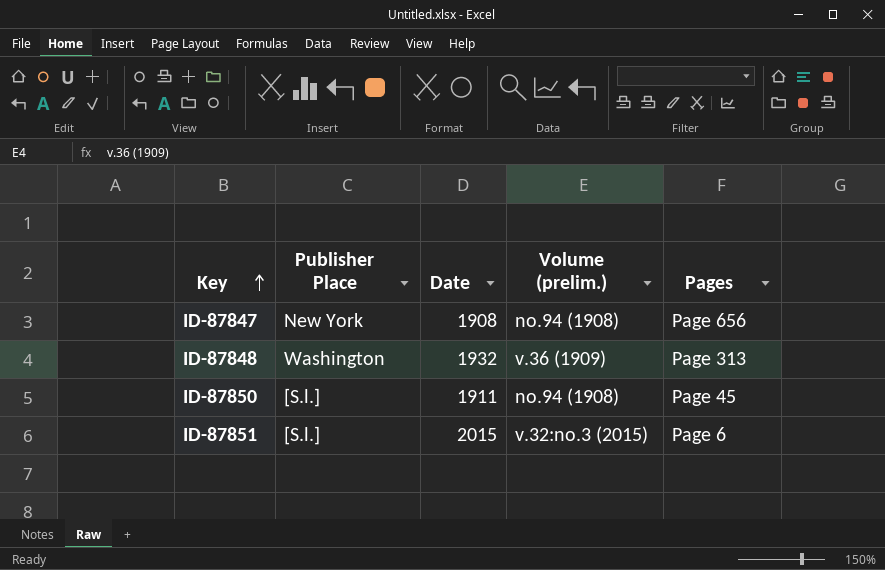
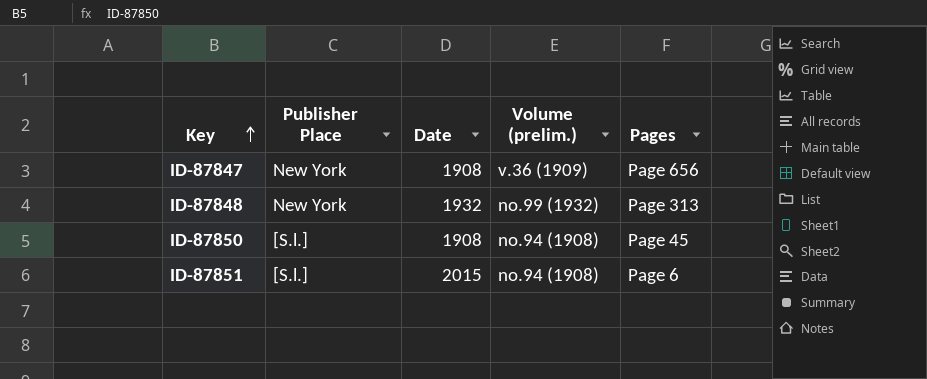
ID-87847 | Volume (prelim.): no.94 (1908) -> v.36 (1909)
ID-87848 | Publisher Place: Washington -> New York
ID-87848 | Volume (prelim.): v.36 (1909) -> no.99 (1932)
ID-87850 | Date: 1911 -> 1908
ID-87851 | Volume (prelim.): v.32:no.3 (2015) -> no.94 (1908)

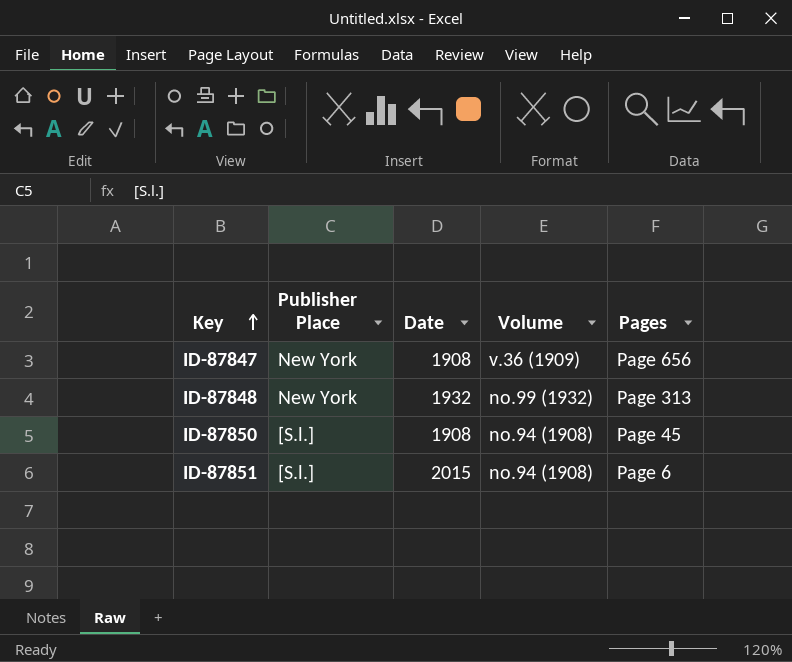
column name: Volume (prelim.) -> Volume

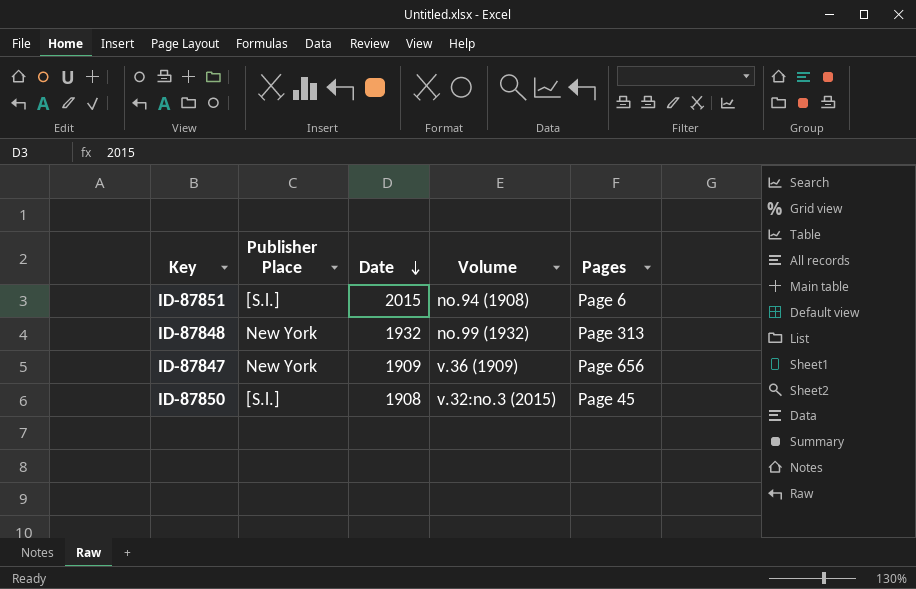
row order: Key ascending -> Date descending
ID-87847 | Date: 1908 -> 1909
ID-87850 | Volume: no.94 (1908) -> v.32:no.3 (2015)

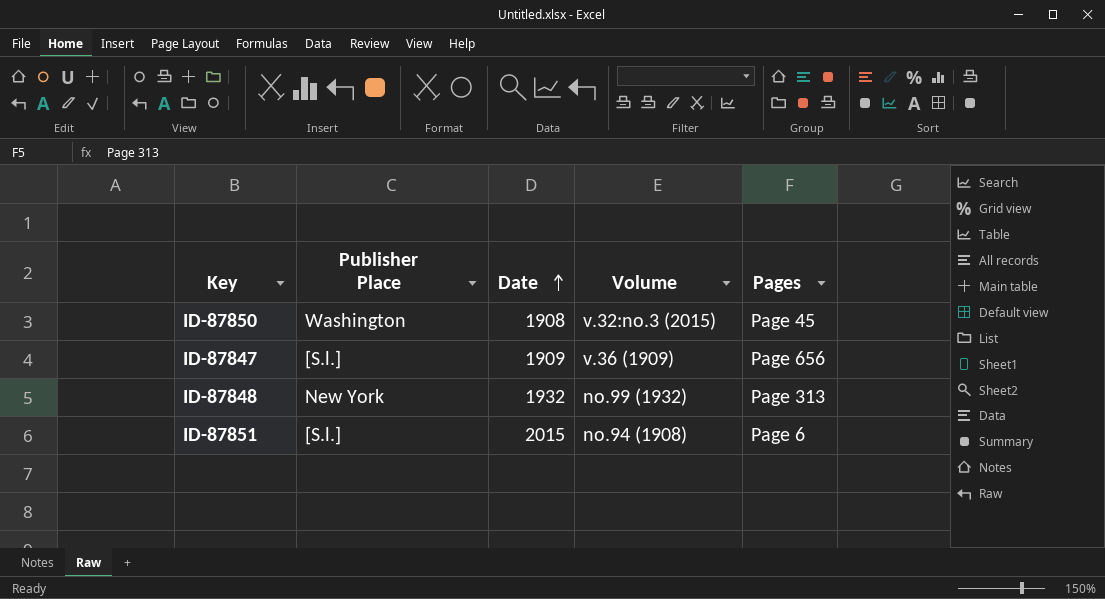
row order: Date descending -> Date ascending
ID-87850 | Publisher Place: [S.l.] -> Washington
ID-87847 | Publisher Place: New York -> [S.l.]

